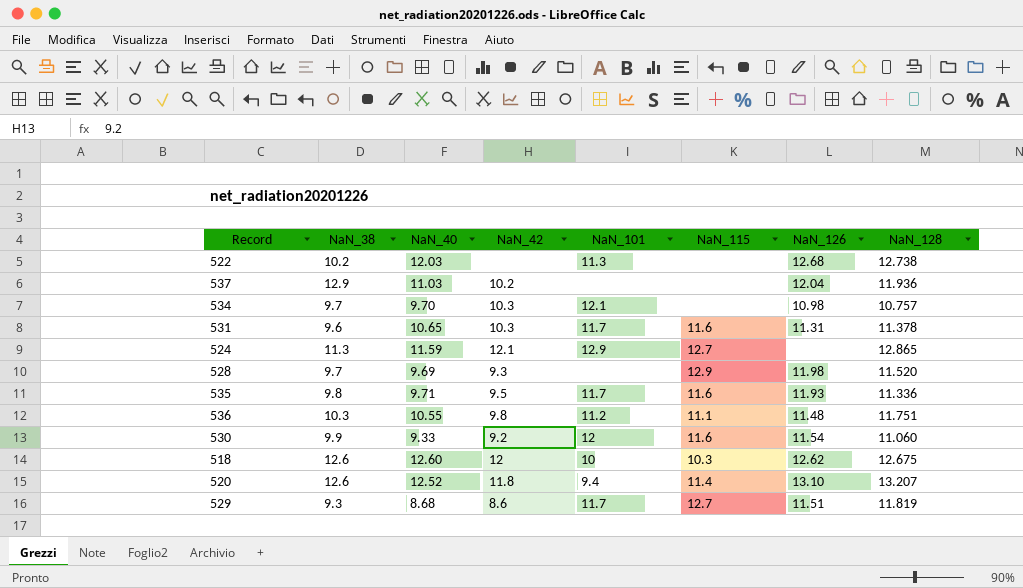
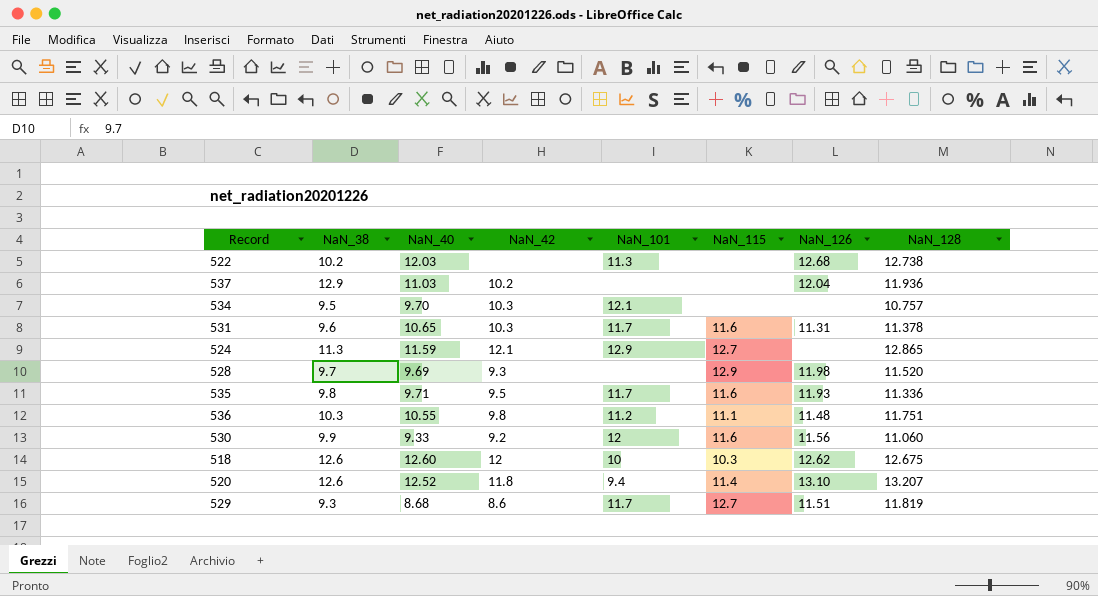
534 | NaN_38: 9.7 -> 9.5
534 | NaN_126: 10.98 -> none
530 | NaN_126: 11.54 -> 11.56

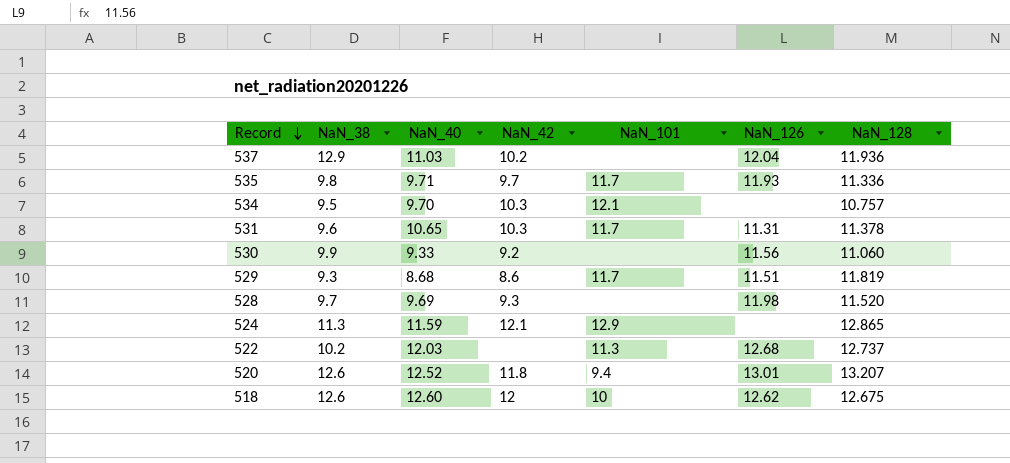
row order: none -> Record descending
column NaN_115 | position: 6 -> none
row 536: 10.3 | 10.55 | 9.8 | 11.2 | 11.1 | 11.48 | 11.751 -> none
535 | NaN_42: 9.5 -> 9.7
530 | NaN_101: 12 -> none
522 | NaN_128: 12.738 -> 12.737
520 | NaN_126: 13.10 -> 13.01

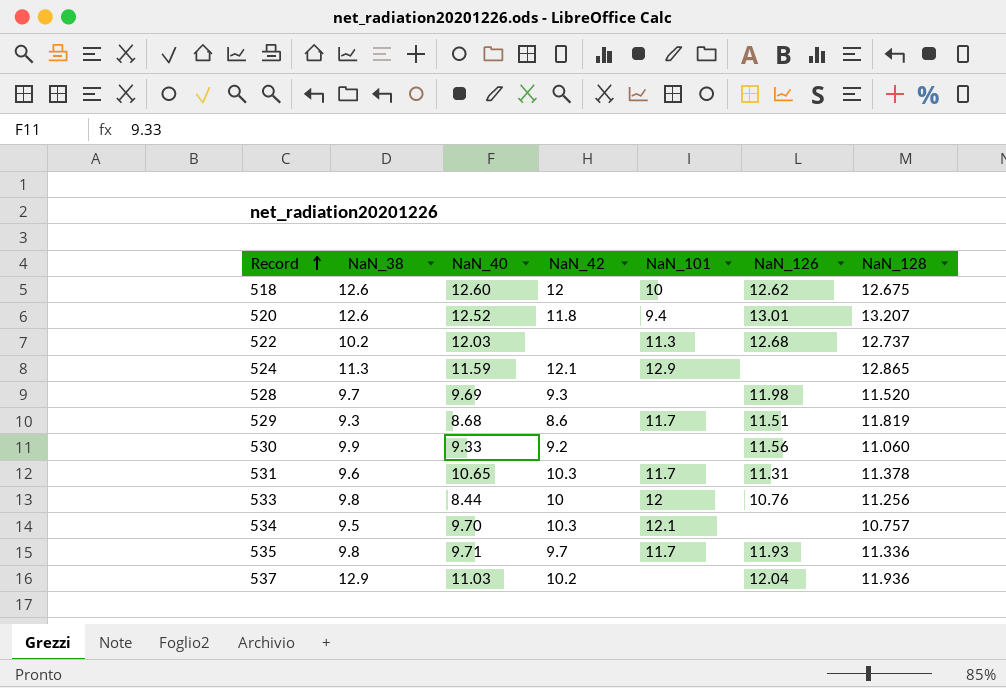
row order: Record descending -> Record ascending
row 533: none -> 9.8 | 8.44 | 10 | 12 | 10.76 | 11.256

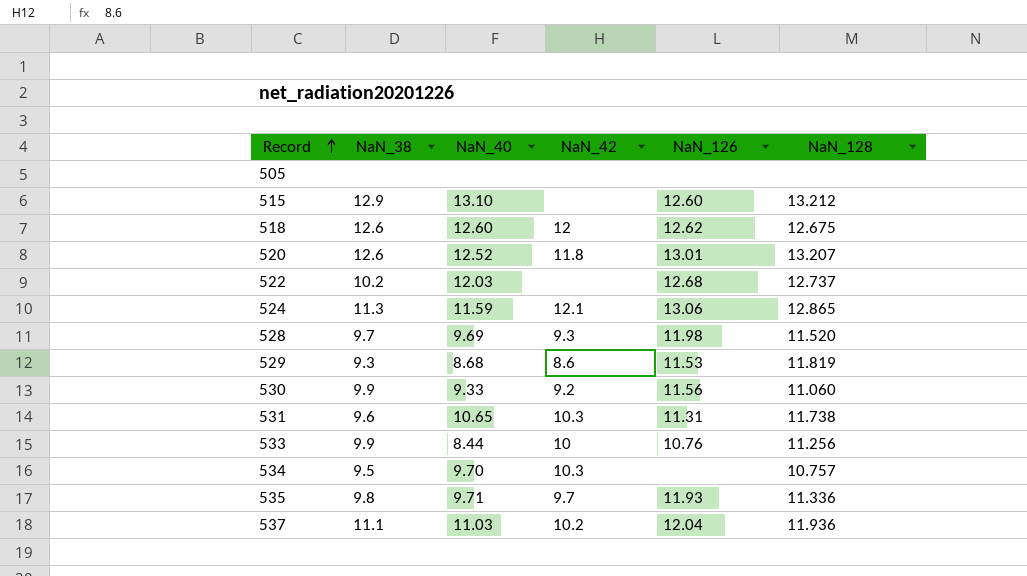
column NaN_101 | position: 5 -> none
row 505: none -> none | none | none | none | none
row 515: none -> 12.9 | 13.10 | none | 12.60 | 13.212
524 | NaN_126: none -> 13.06
529 | NaN_126: 11.51 -> 11.53
531 | NaN_128: 11.378 -> 11.738
533 | NaN_38: 9.8 -> 9.9
537 | NaN_38: 12.9 -> 11.1

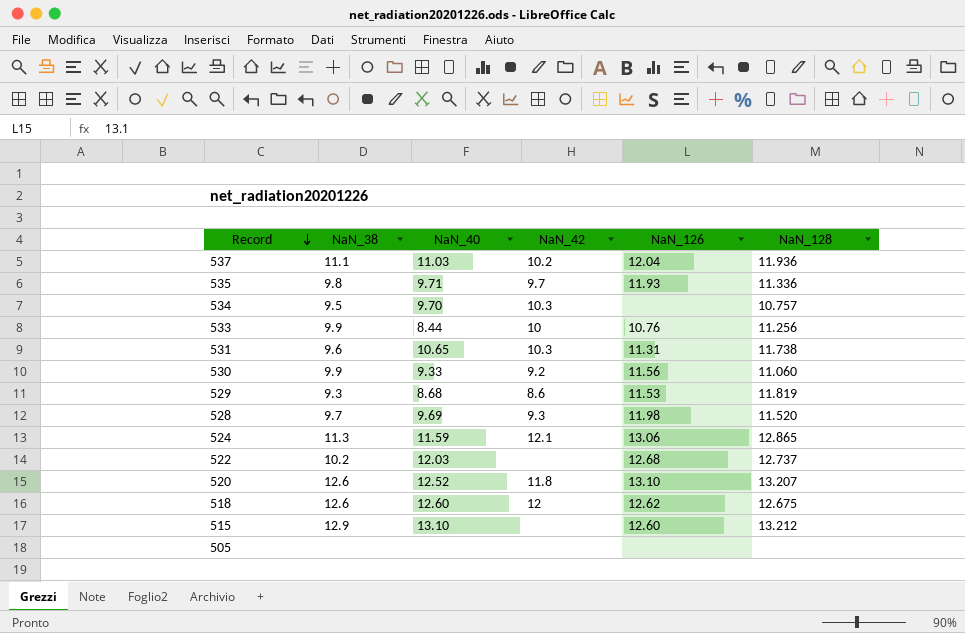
row order: Record ascending -> Record descending
520 | NaN_126: 13.01 -> 13.10

